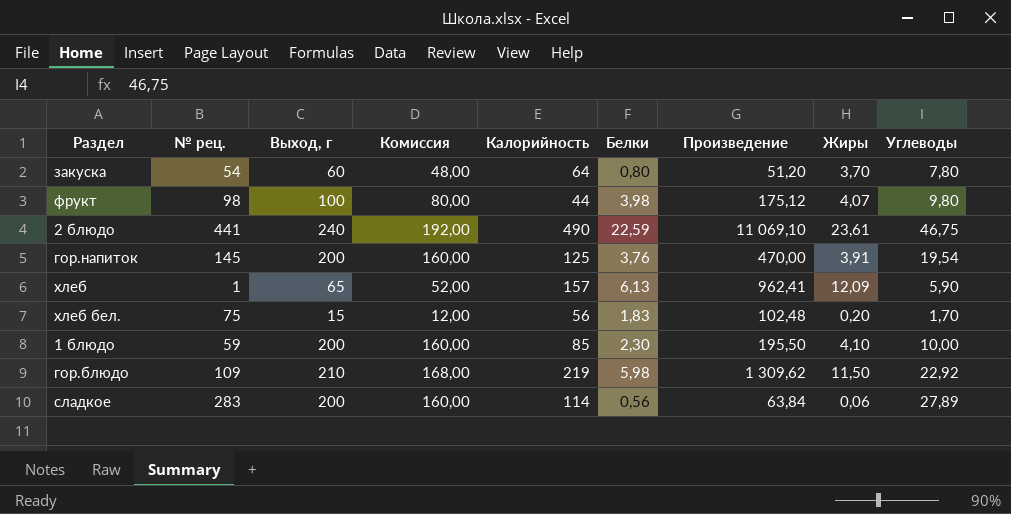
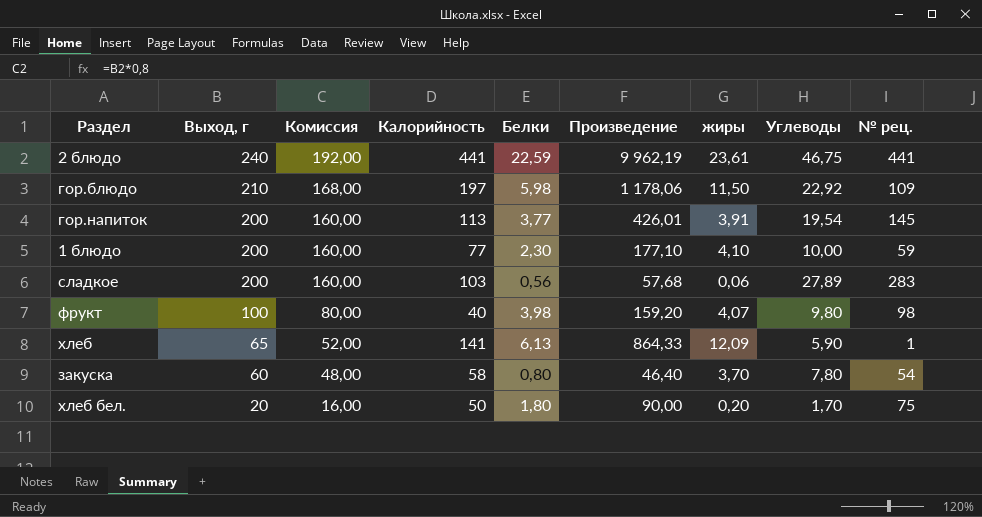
row order: none -> Выход, г descending
column name: Жиры -> жиры
column № рец. | position: 2 -> 9
2 блюдо | Калорийность: 490 -> 441
2 блюдо | Произведение: 11 069,10 -> 9 962,19
гор.блюдо | Калорийность: 219 -> 197
гор.блюдо | Произведение: 1 309,62 -> 1 178,06
гор.напиток | Калорийность: 125 -> 113
гор.напиток | Белки: 3,76 -> 3,77
гор.напиток | Произведение: 470,00 -> 426,01
1 блюдо | Калорийность: 85 -> 77
1 блюдо | Произведение: 195,50 -> 177,10
сладкое | Калорийность: 114 -> 103
сладкое | Произведение: 63,84 -> 57,68
фрукт | Калорийность: 44 -> 40
фрукт | Произведение: 175,12 -> 159,20
хлеб | Калорийность: 157 -> 141
хлеб | Произведение: 962,41 -> 864,33
закуска | Калорийность: 64 -> 58
закуска | Произведение: 51,20 -> 46,40
хлеб бел. | Выход, г: 15 -> 20
хлеб бел. | Комиссия: 12,00 -> 16,00
хлеб бел. | Калорийность: 56 -> 50
хлеб бел. | Белки: 1,83 -> 1,80
хлеб бел. | Произведение: 102,48 -> 90,00

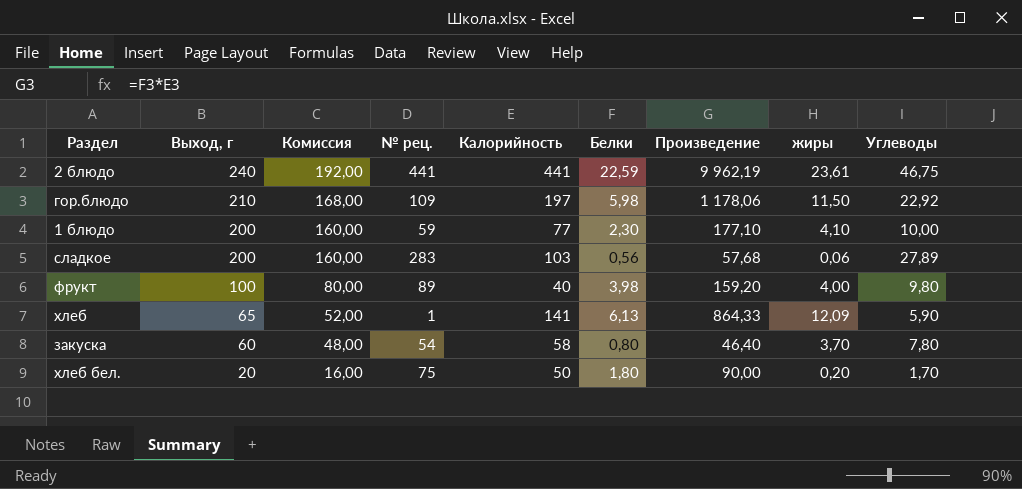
column № рец. | position: 9 -> 4
row гор.напиток: 200 | 160,00 | 113 | 3,77 | 426,01 | 3,91 | 19,54 | 145 -> none
фрукт | № рец.: 98 -> 89
фрукт | жиры: 4,07 -> 4,00

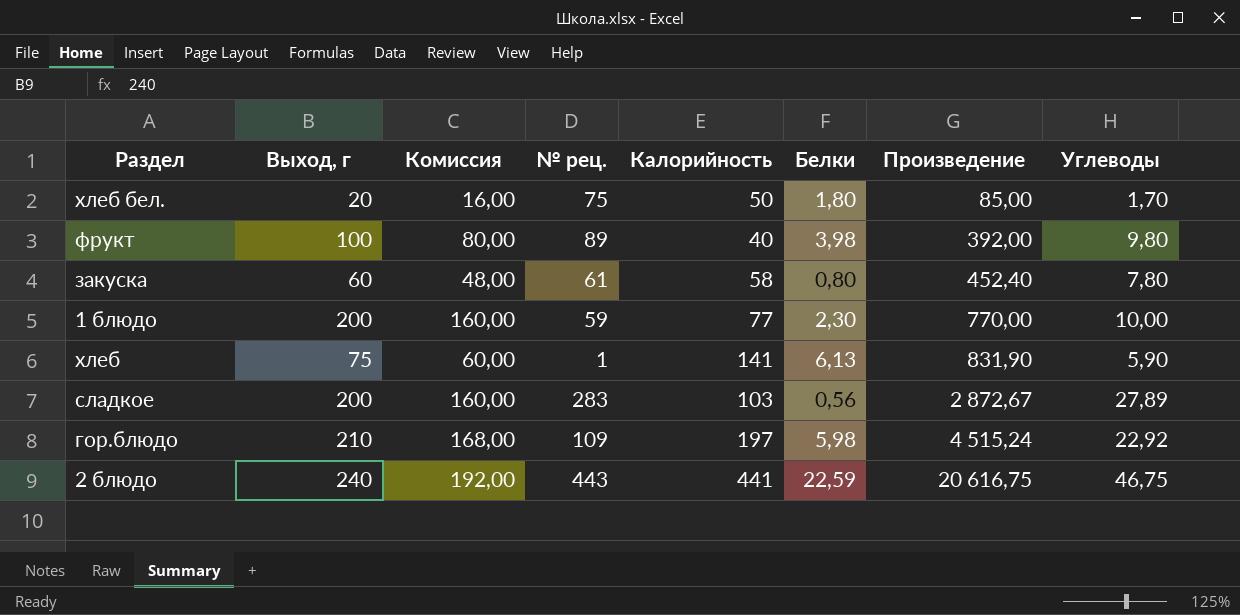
row order: Выход, г descending -> Произведение ascending
column жиры | position: 8 -> none
column Произведение | formula: [Калорийность] * [Белки] -> [Калорийность] * [Углеводы]
закуска | № рец.: 54 -> 61
хлеб | Выход, г: 65 -> 75
хлеб | Комиссия: 52,00 -> 60,00
2 блюдо | № рец.: 441 -> 443

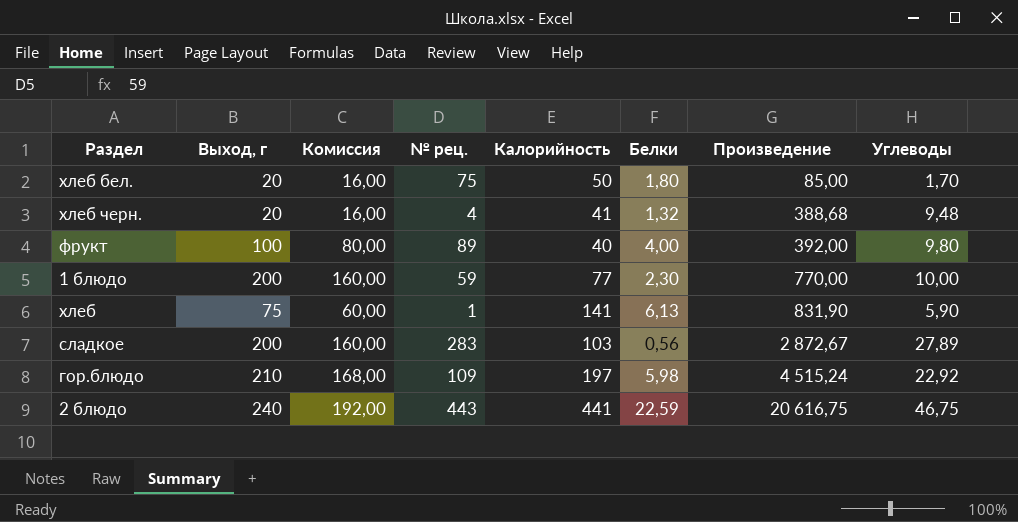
row закуска: 60 | 48,00 | 61 | 58 | 0,80 | 452,40 | 7,80 -> none
row хлеб черн.: none -> 20 | 16,00 | 4 | 41 | 1,32 | 388,68 | 9,48
фрукт | Белки: 3,98 -> 4,00

